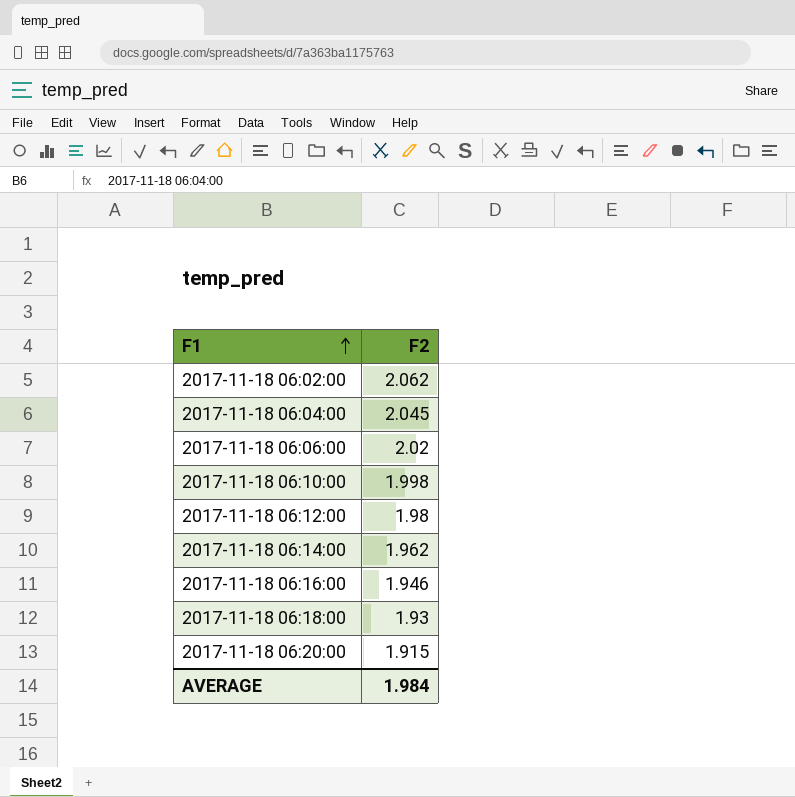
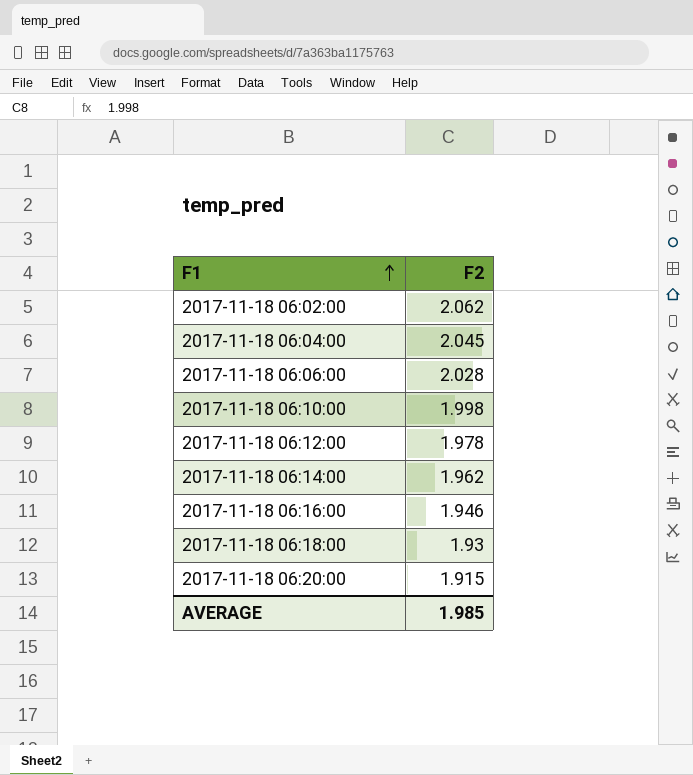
2017-11-18 06:06:00 | F2: 2.02 -> 2.028
2017-11-18 06:12:00 | F2: 1.98 -> 1.978
AVERAGE | F2: 1.984 -> 1.985

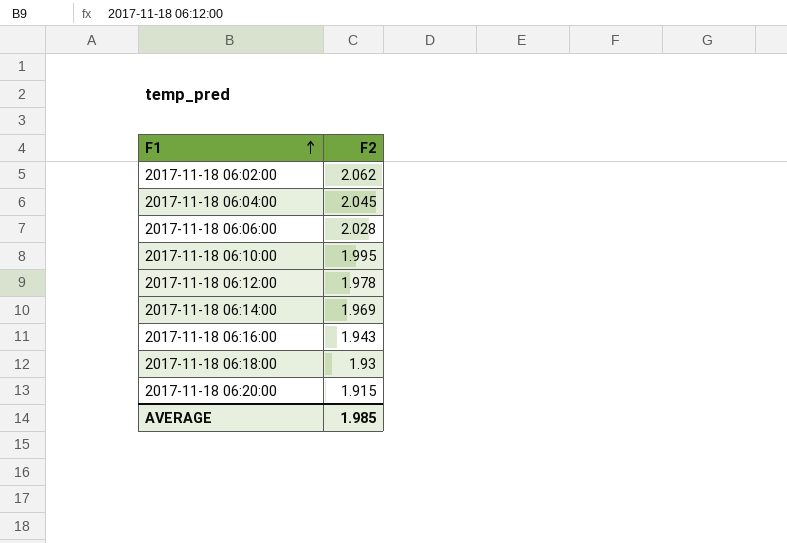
2017-11-18 06:10:00 | F2: 1.998 -> 1.995
2017-11-18 06:14:00 | F2: 1.962 -> 1.969
2017-11-18 06:16:00 | F2: 1.946 -> 1.943

